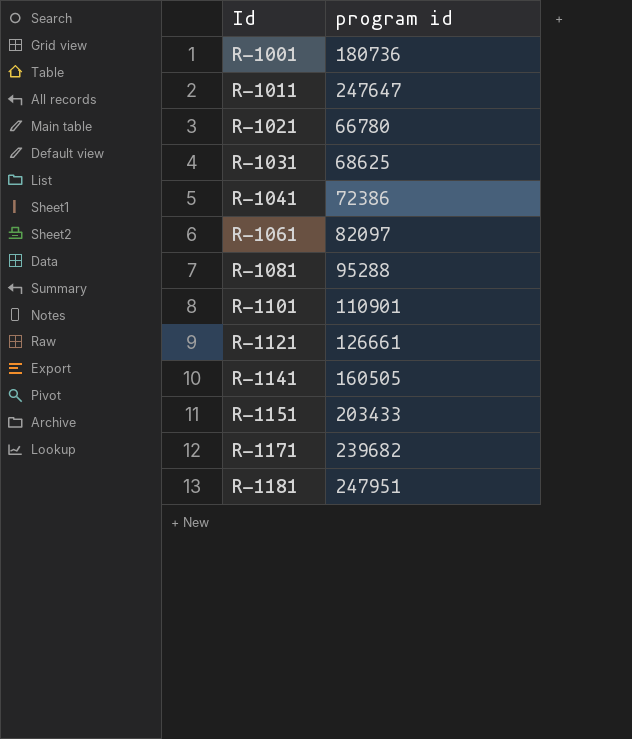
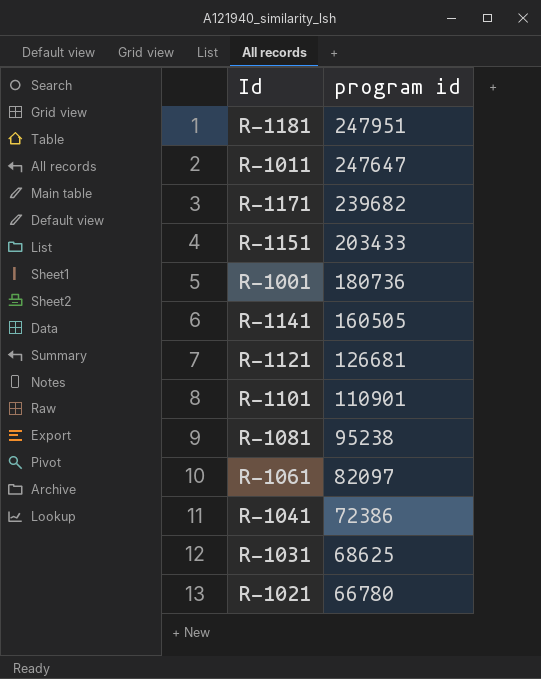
row order: Id ascending -> program id descending
R-1121 | program id: 126661 -> 126681
R-1081 | program id: 95288 -> 95238

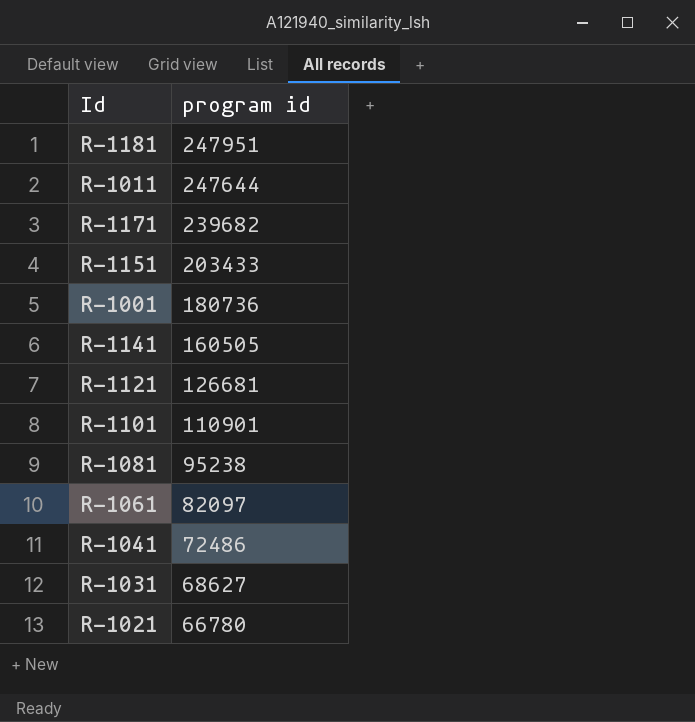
R-1011 | program id: 247647 -> 247644
R-1041 | program id: 72386 -> 72486
R-1031 | program id: 68625 -> 68627

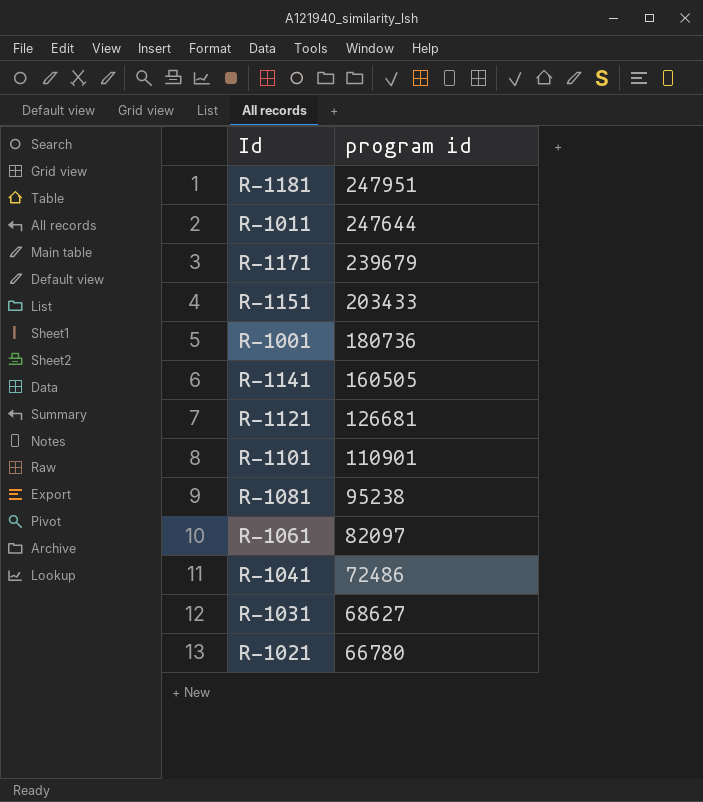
R-1171 | program id: 239682 -> 239679

